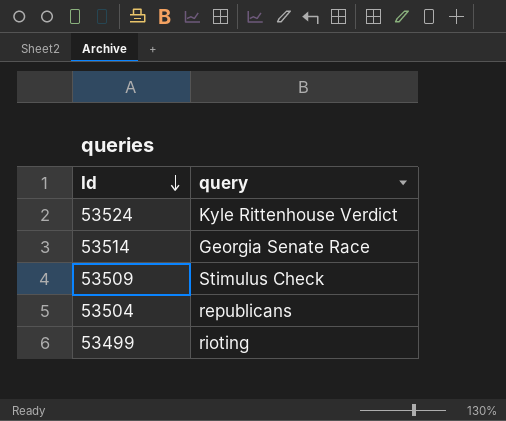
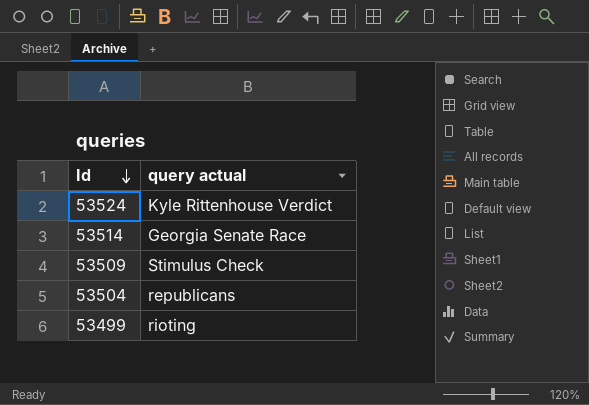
column name: query -> query actual

